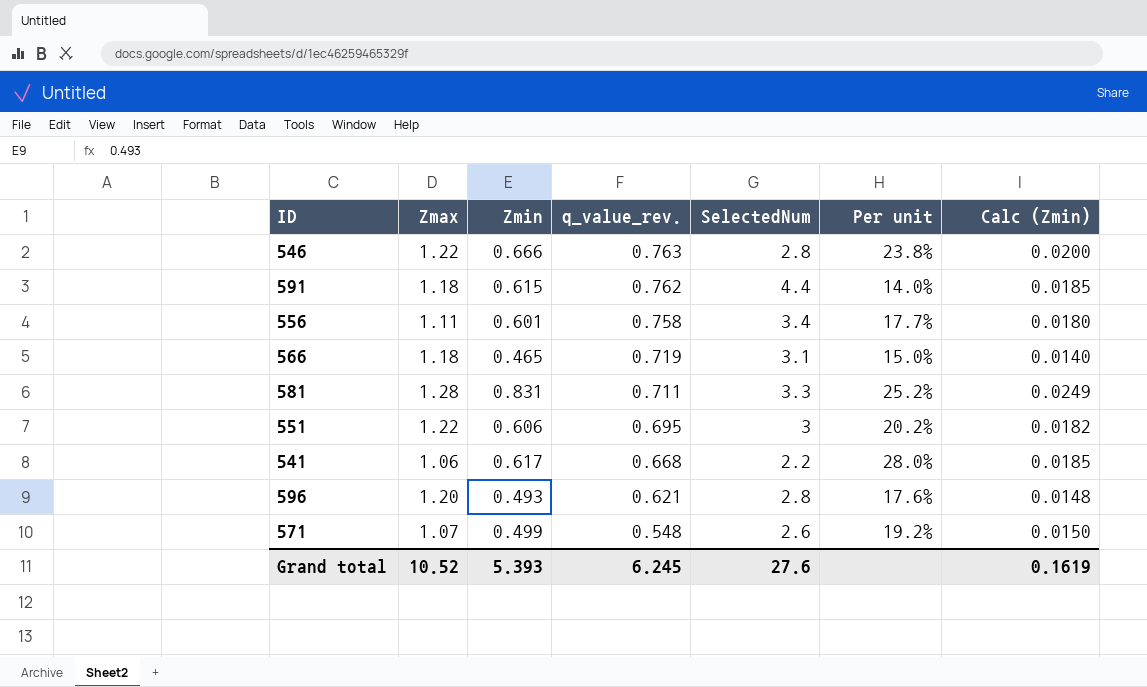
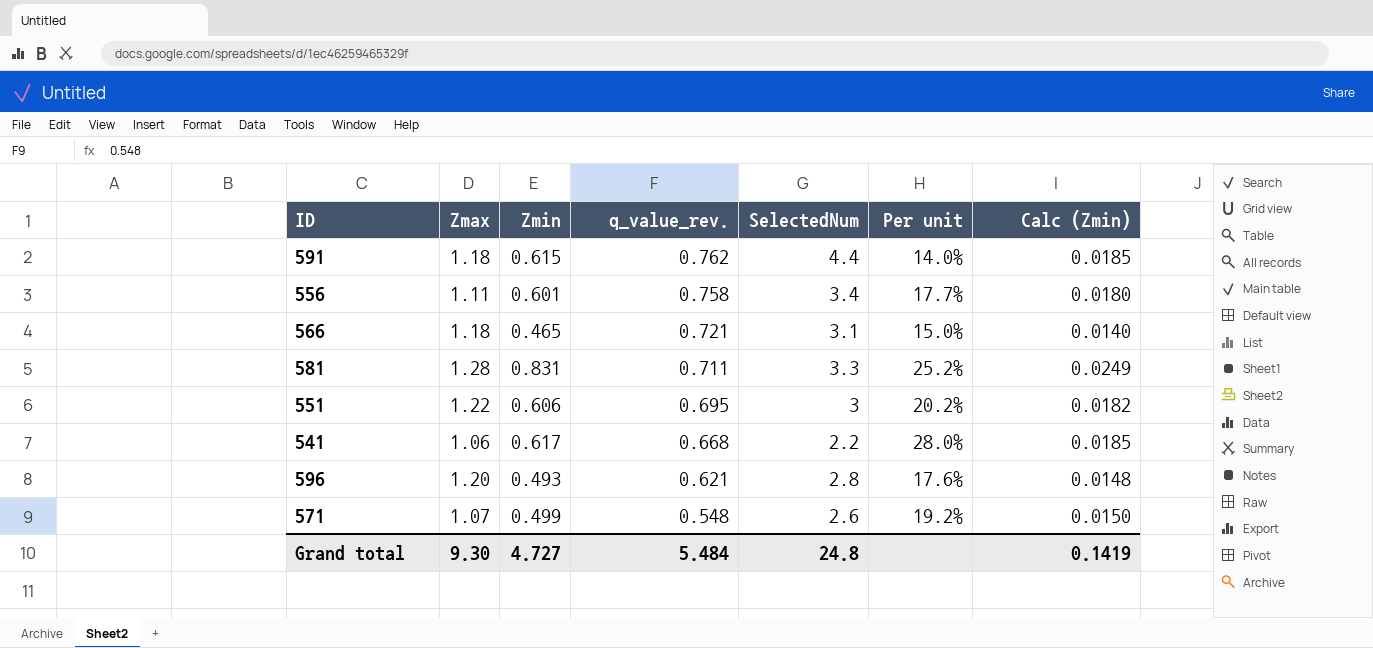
row 546: 1.22 | 0.666 | 0.763 | 2.8 | 23.8% | 0.0200 -> none
566 | q_value_rev.: 0.719 -> 0.721
Grand total | Zmax: 10.52 -> 9.30
Grand total | Zmin: 5.393 -> 4.727
Grand total | q_value_rev.: 6.245 -> 5.484
Grand total | SelectedNum: 27.6 -> 24.8
Grand total | Calc (Zmin): 0.1619 -> 0.1419

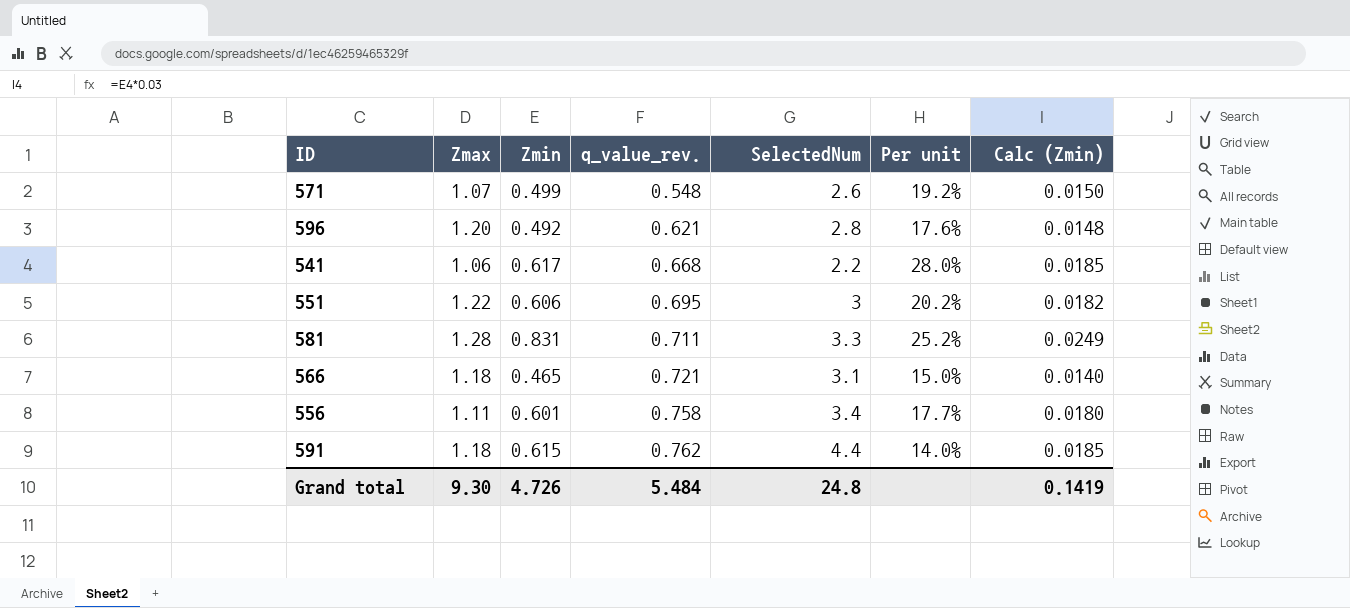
row order: q_value_rev. descending -> q_value_rev. ascending
596 | Zmin: 0.493 -> 0.492
Grand total | Zmin: 4.727 -> 4.726

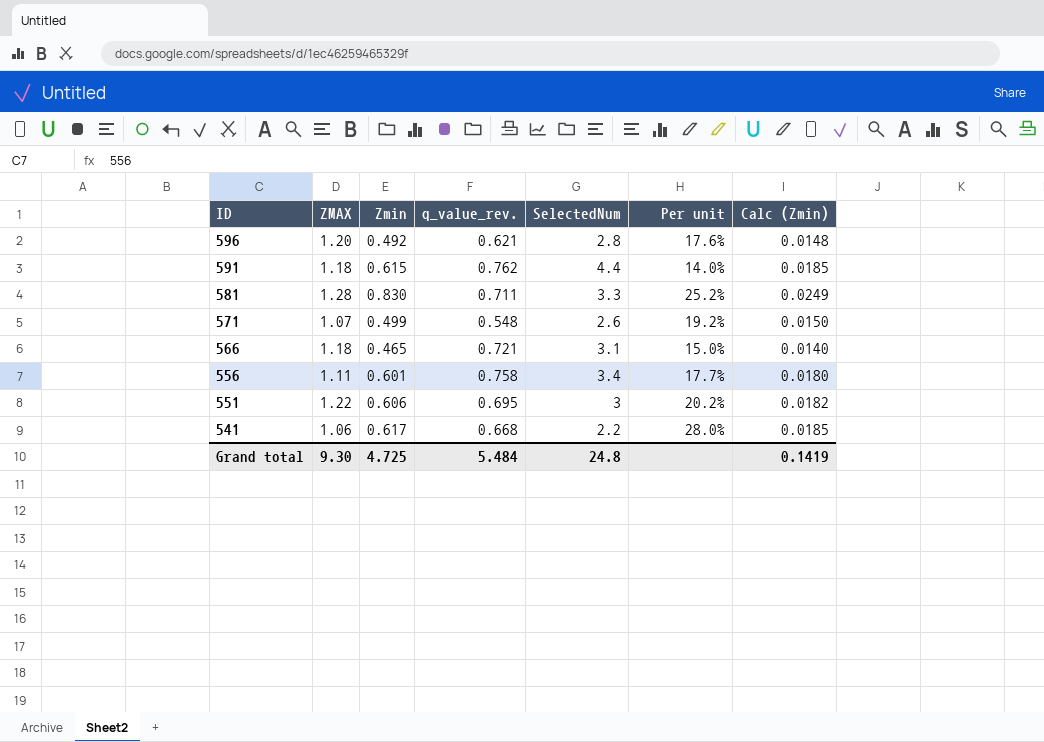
row order: q_value_rev. ascending -> ID descending
column name: Zmax -> ZMAX
581 | Zmin: 0.831 -> 0.830
Grand total | Zmin: 4.726 -> 4.725

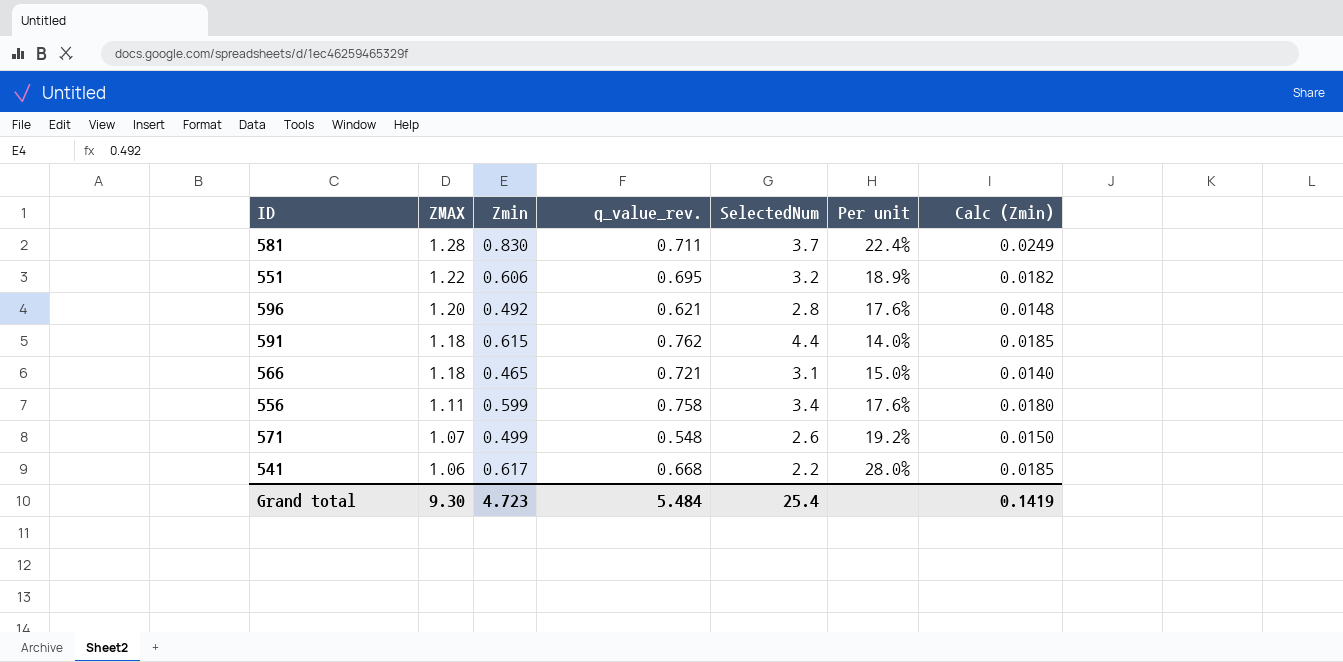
row order: ID descending -> ZMAX descending
581 | SelectedNum: 3.3 -> 3.7
581 | Per unit: 25.2% -> 22.4%
551 | SelectedNum: 3 -> 3.2
551 | Per unit: 20.2% -> 18.9%
556 | Zmin: 0.601 -> 0.599
556 | Per unit: 17.7% -> 17.6%
Grand total | Zmin: 4.725 -> 4.723
Grand total | SelectedNum: 24.8 -> 25.4

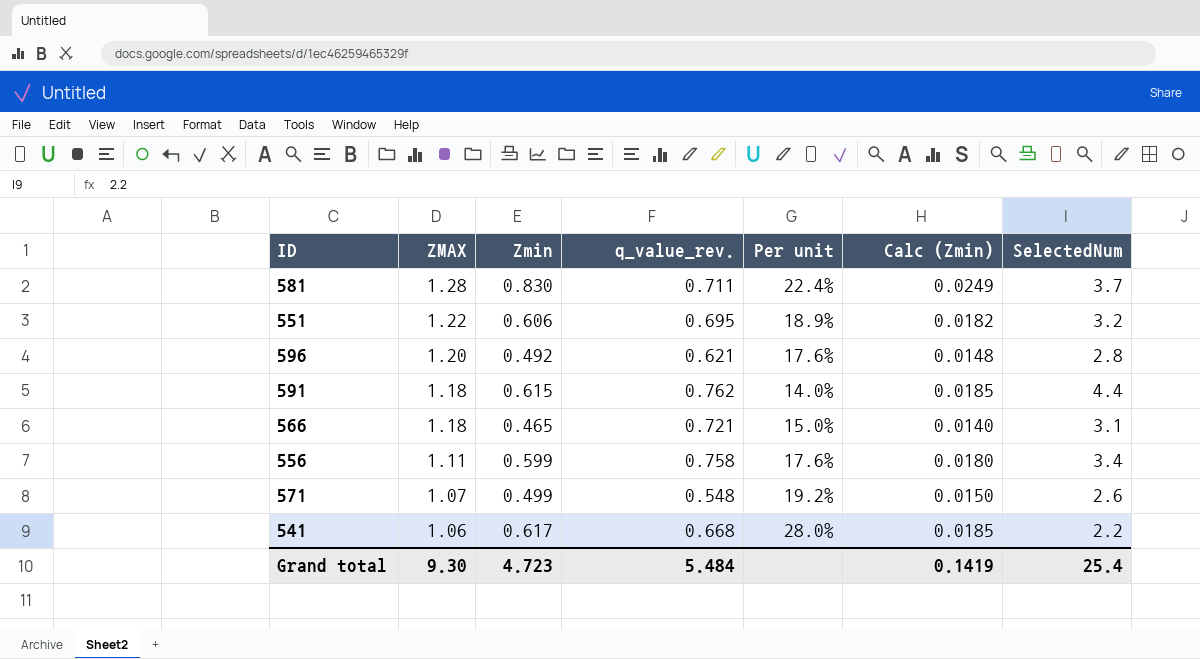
column SelectedNum | position: 5 -> 7

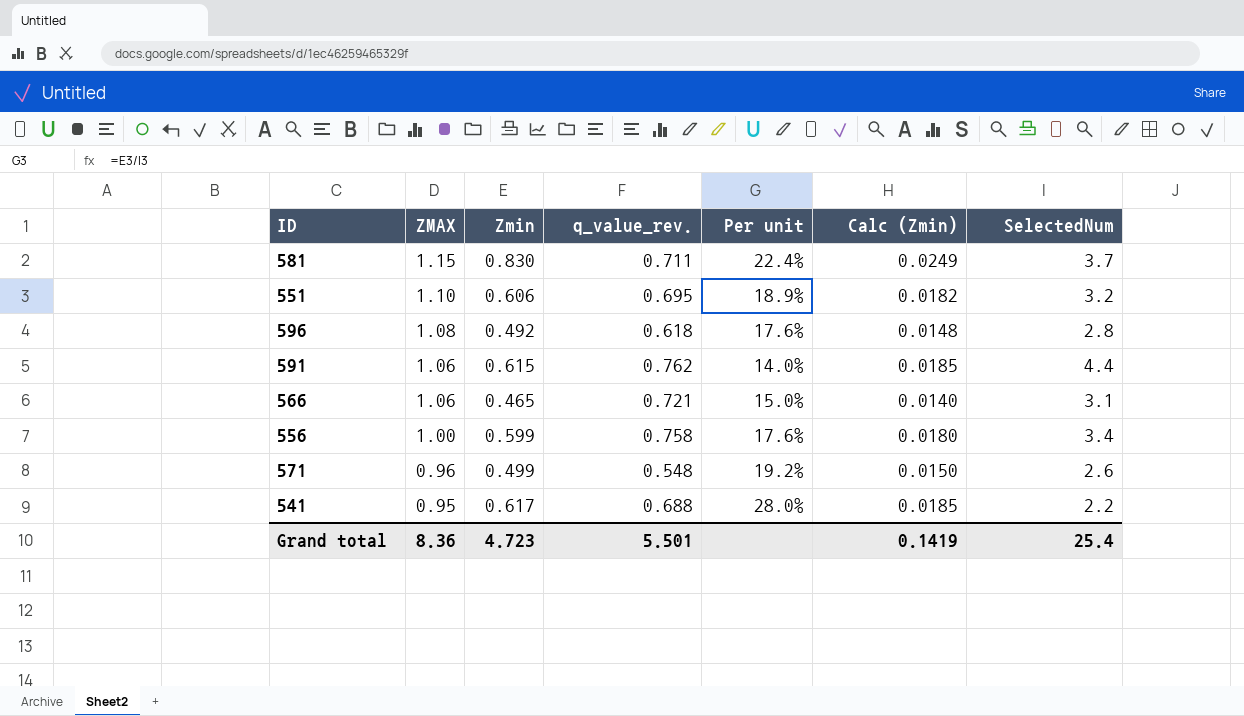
581 | ZMAX: 1.28 -> 1.15
551 | ZMAX: 1.22 -> 1.10
596 | ZMAX: 1.20 -> 1.08
596 | q_value_rev.: 0.621 -> 0.618
591 | ZMAX: 1.18 -> 1.06
566 | ZMAX: 1.18 -> 1.06
556 | ZMAX: 1.11 -> 1.00
571 | ZMAX: 1.07 -> 0.96
541 | ZMAX: 1.06 -> 0.95
541 | q_value_rev.: 0.668 -> 0.688
Grand total | ZMAX: 9.30 -> 8.36
Grand total | q_value_rev.: 5.484 -> 5.501

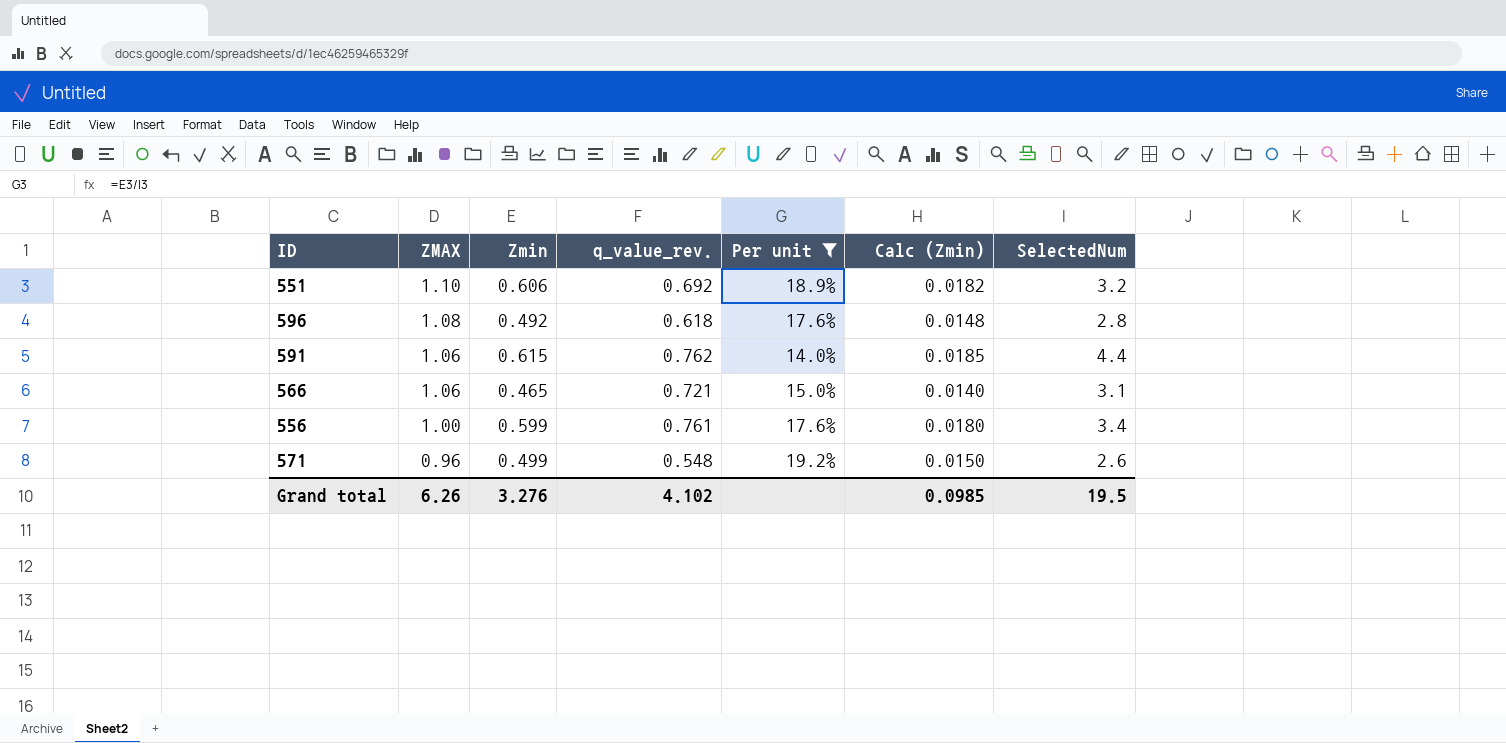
filter: none -> Per unit <= 19.2%
551 | q_value_rev.: 0.695 -> 0.692
556 | q_value_rev.: 0.758 -> 0.761
Grand total | ZMAX: 8.36 -> 6.26
Grand total | Zmin: 4.723 -> 3.276
Grand total | q_value_rev.: 5.501 -> 4.102
Grand total | Calc (Zmin): 0.1419 -> 0.0985
Grand total | SelectedNum: 25.4 -> 19.5

